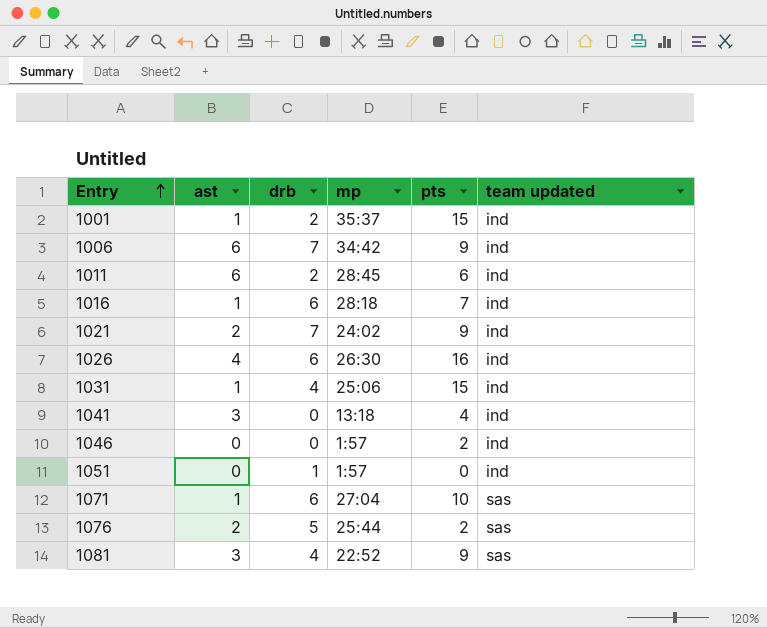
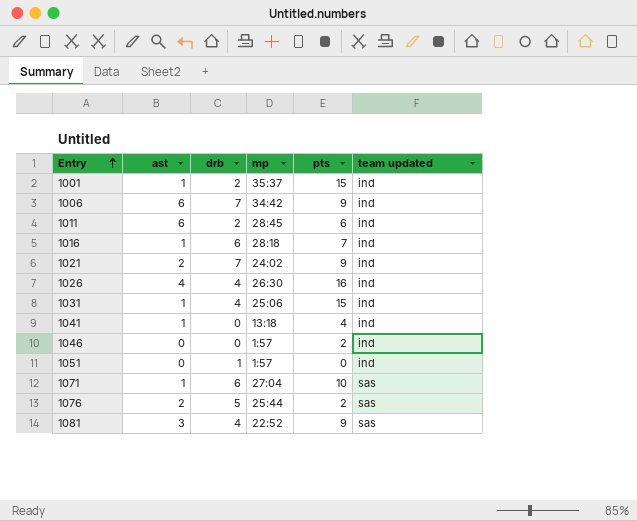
1026 | drb: 6 -> 4
1041 | ast: 3 -> 1

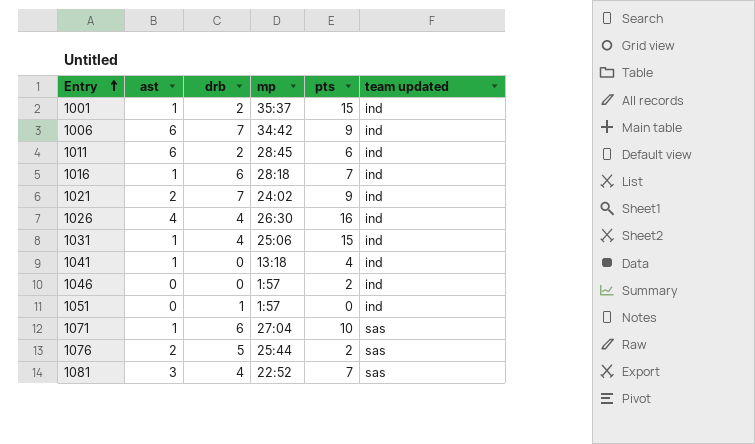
1081 | pts: 9 -> 7

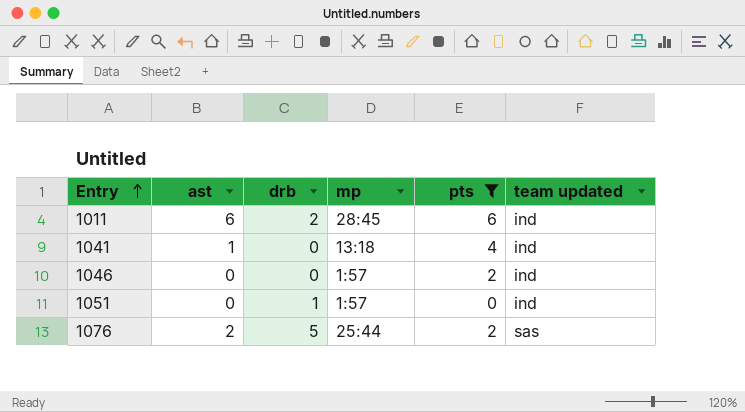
filter: none -> pts <= 6

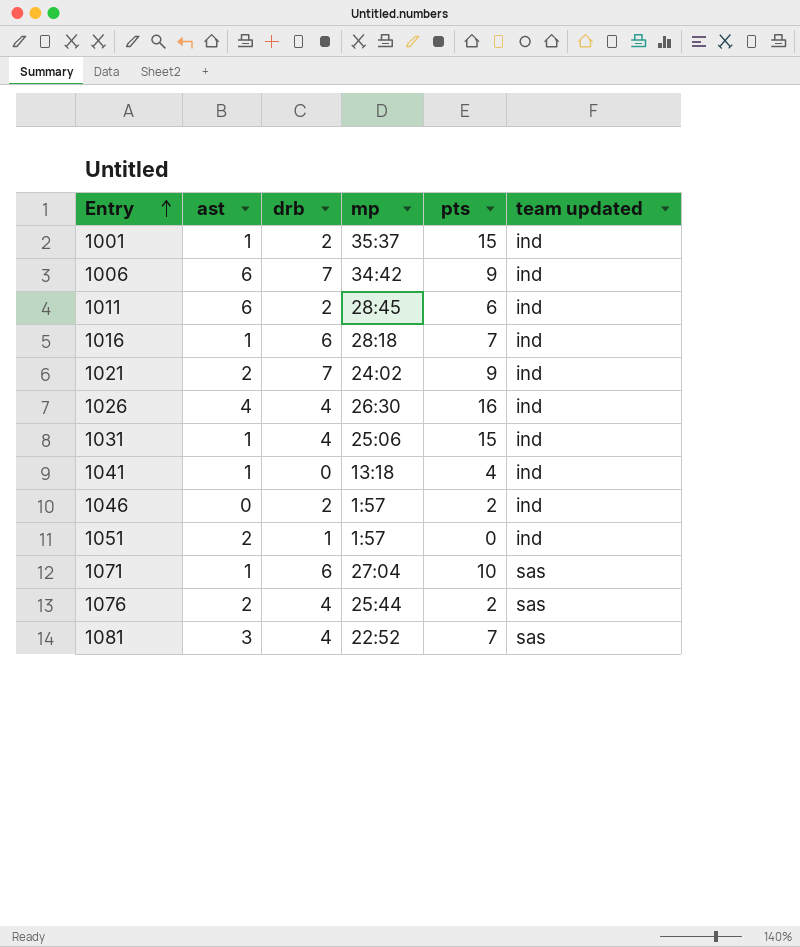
filter: pts <= 6 -> none
1046 | drb: 0 -> 2
1051 | ast: 0 -> 2
1076 | drb: 5 -> 4

